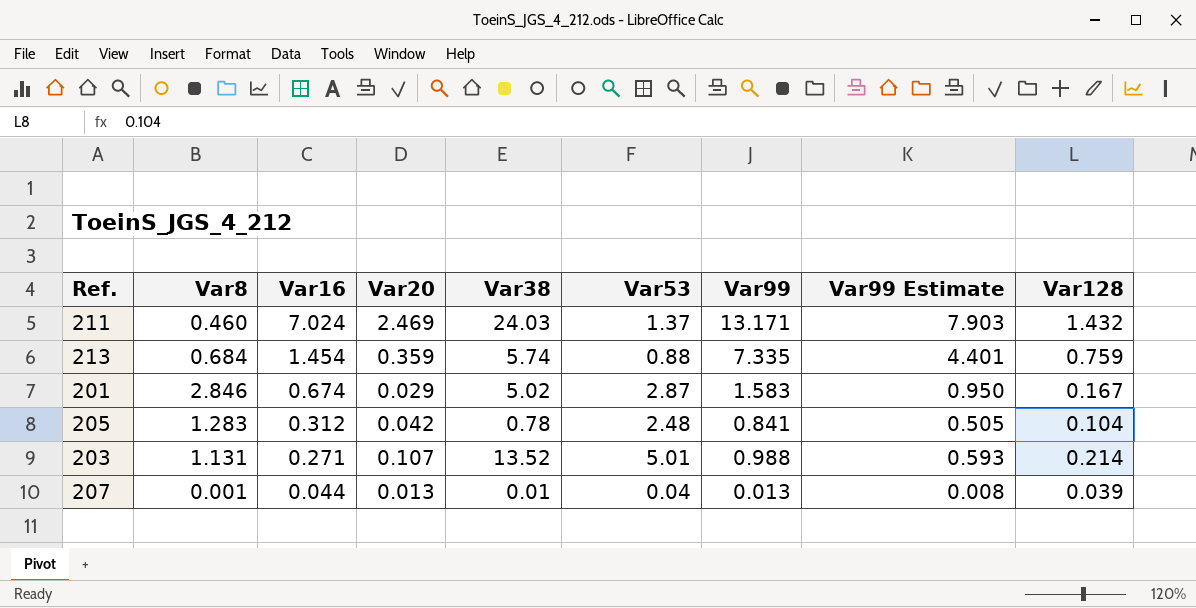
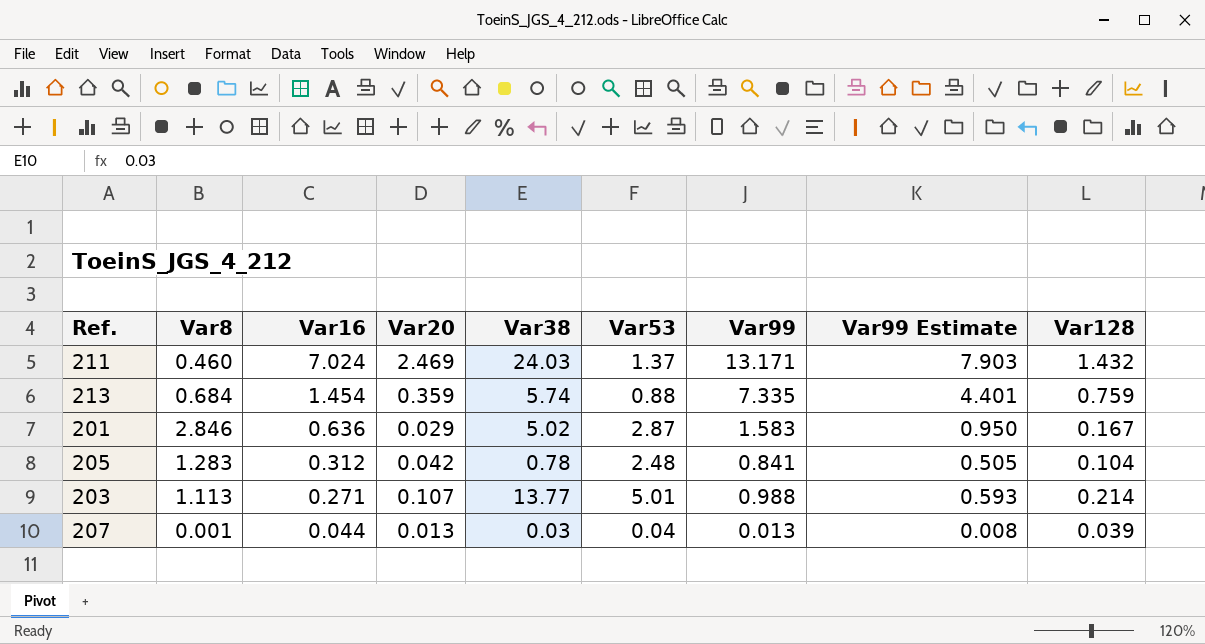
201 | Var16: 0.674 -> 0.636
203 | Var8: 1.131 -> 1.113
203 | Var38: 13.52 -> 13.77
207 | Var38: 0.01 -> 0.03

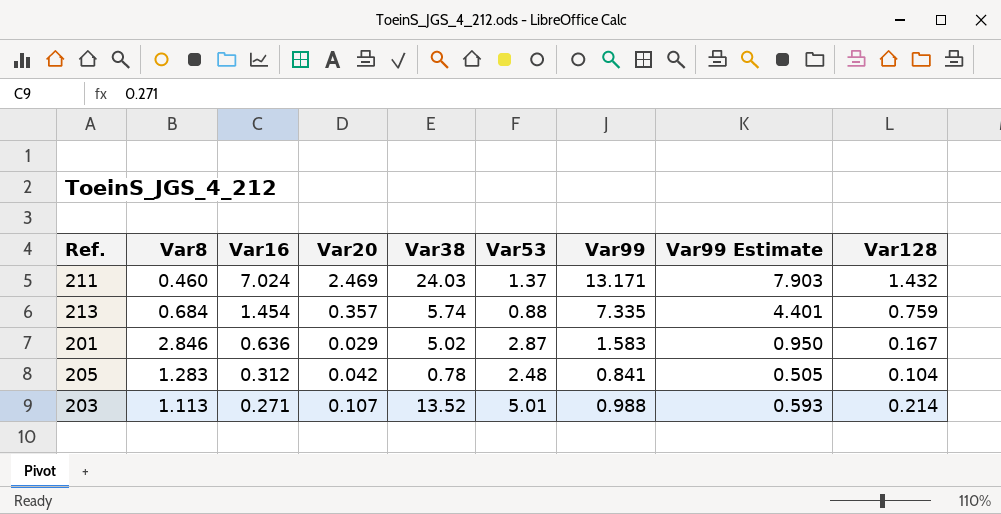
row 207: 0.001 | 0.044 | 0.013 | 0.03 | 0.04 | 0.013 | 0.008 | 0.039 -> none
213 | Var20: 0.359 -> 0.357
203 | Var38: 13.77 -> 13.52

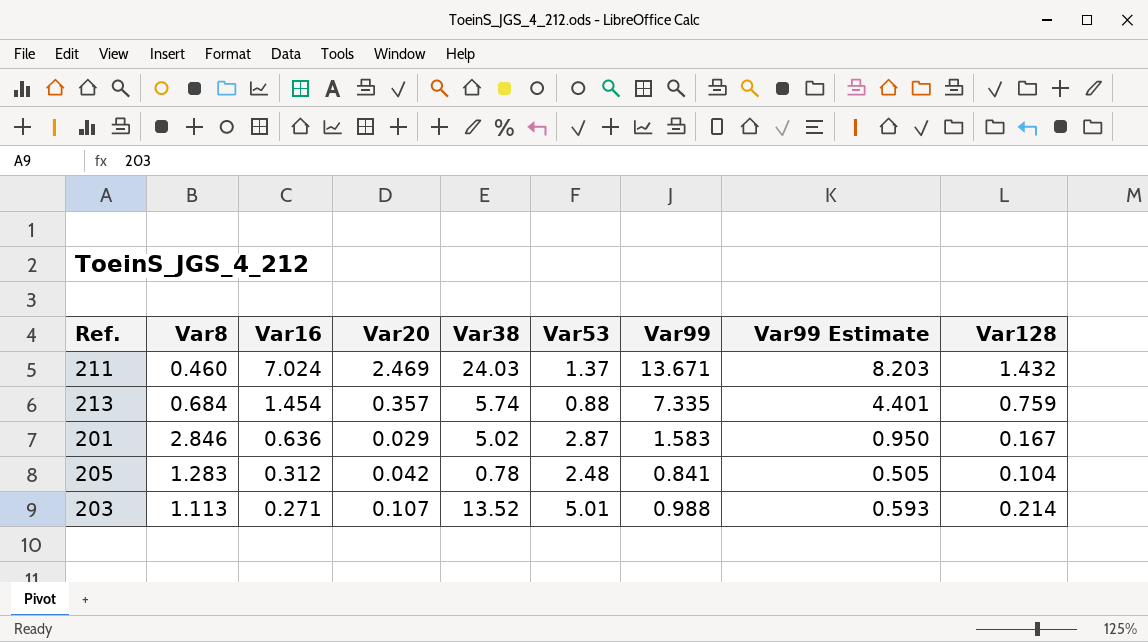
211 | Var99: 13.171 -> 13.671
211 | Var99 Estimate: 7.903 -> 8.203

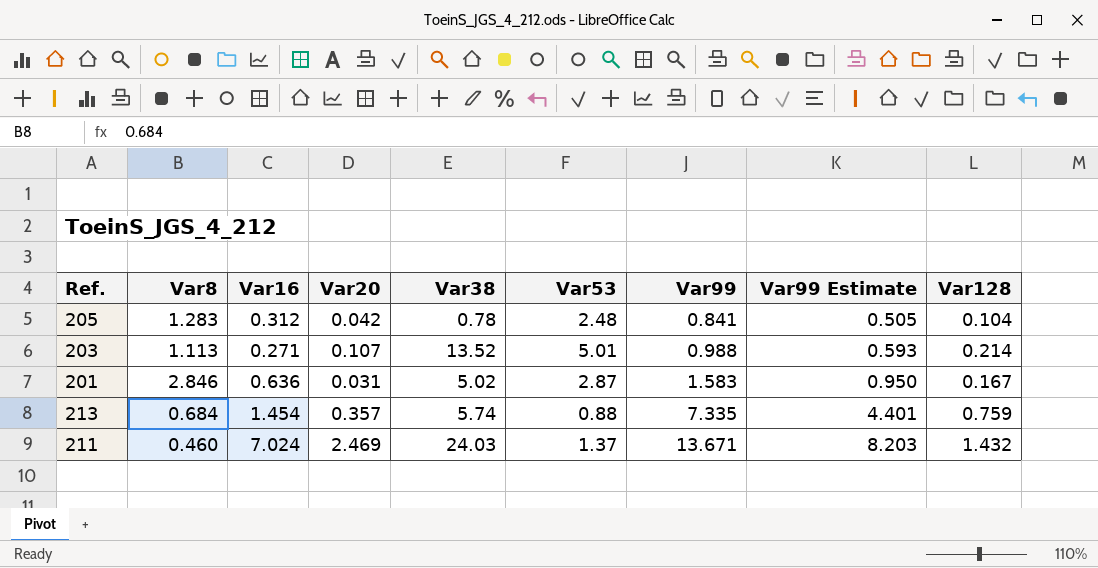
row order: Var16 descending -> Var99 ascending
201 | Var20: 0.029 -> 0.031

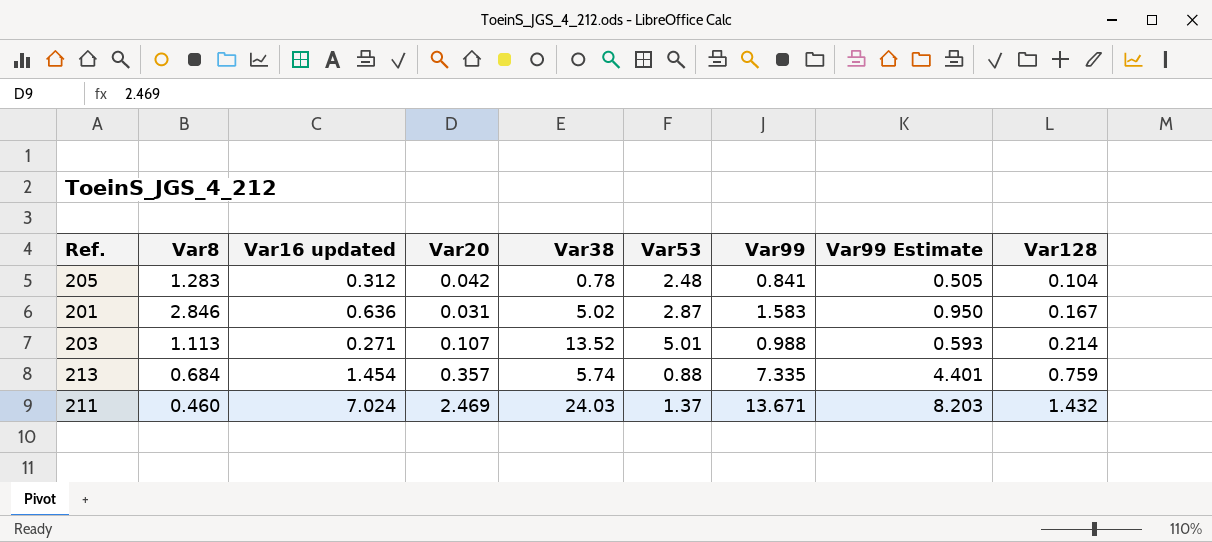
row order: Var99 ascending -> Var128 ascending
column name: Var16 -> Var16 updated

